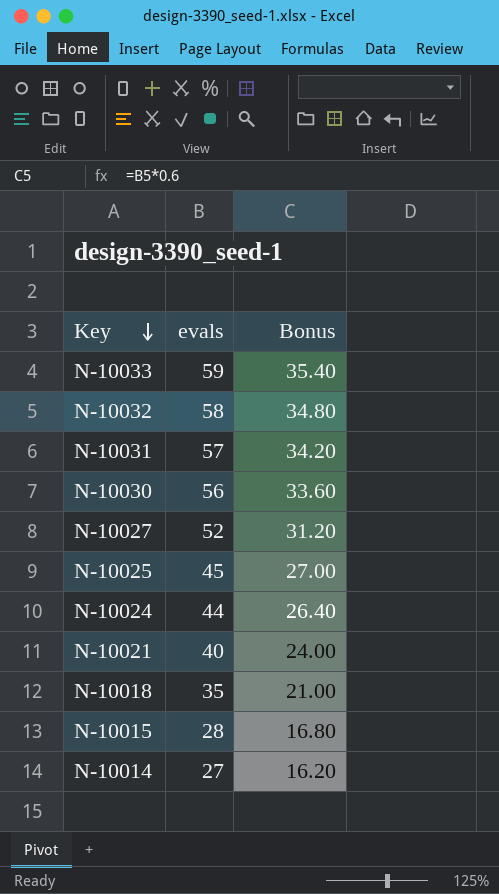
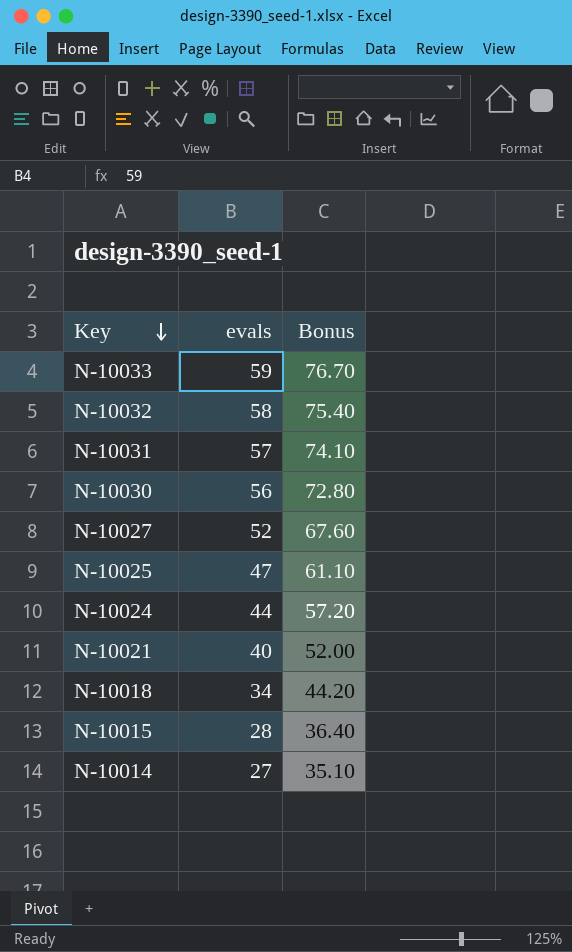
column Bonus | formula: [evals] * 0.6 -> [evals] * 1.3
N-10025 | evals: 45 -> 47
N-10018 | evals: 35 -> 34

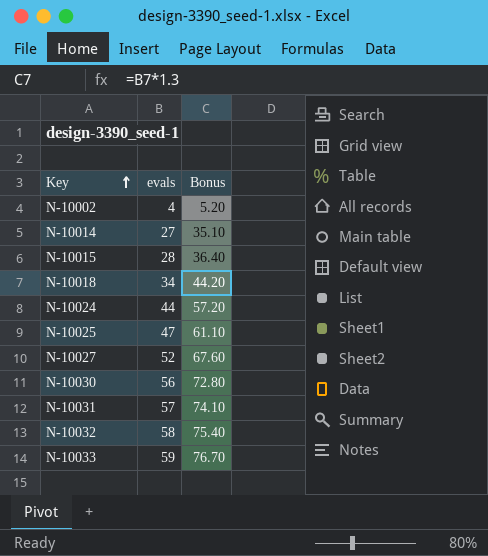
row order: Key descending -> Key ascending
row N-10021: 40 | 52.00 -> none
row N-10002: none -> 4 | 5.20

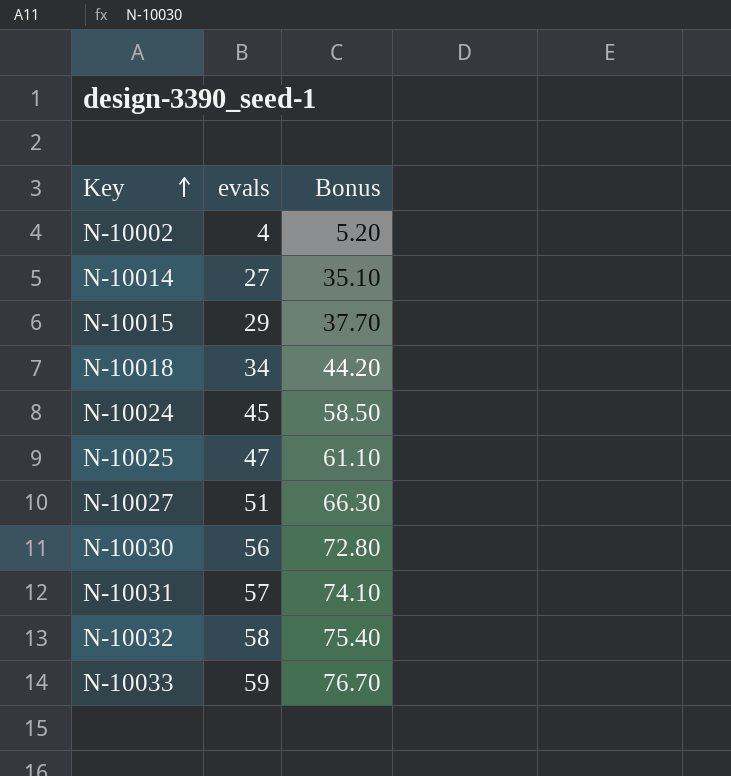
N-10015 | evals: 28 -> 29
N-10015 | Bonus: 36.40 -> 37.70
N-10024 | evals: 44 -> 45
N-10024 | Bonus: 57.20 -> 58.50
N-10027 | evals: 52 -> 51
N-10027 | Bonus: 67.60 -> 66.30

